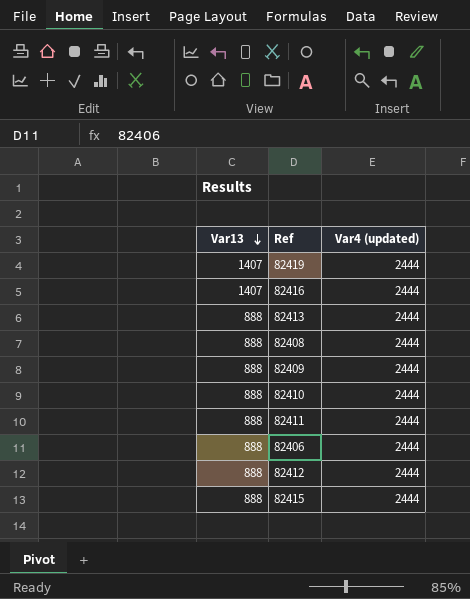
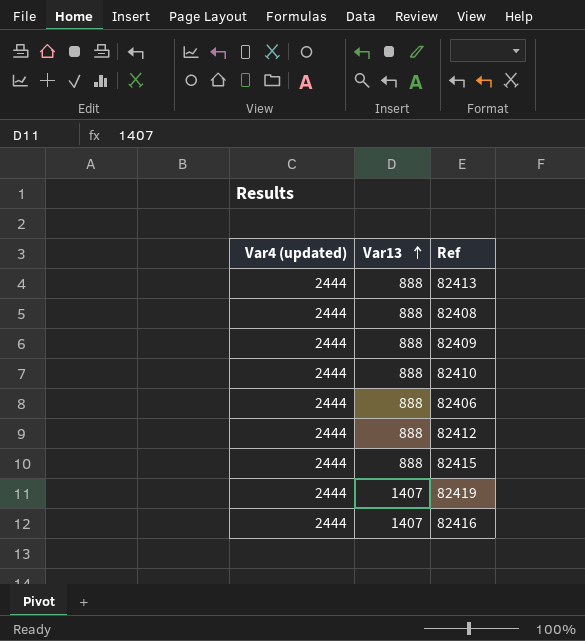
row order: Var13 descending -> Var13 ascending
column Var4 (updated) | position: 3 -> 1
row 82411: 888 | 2444 -> none

